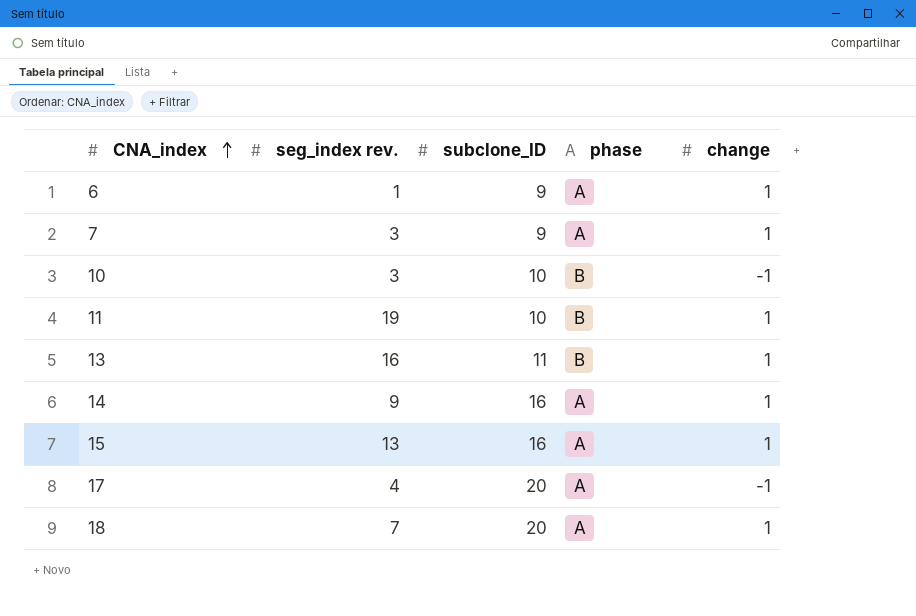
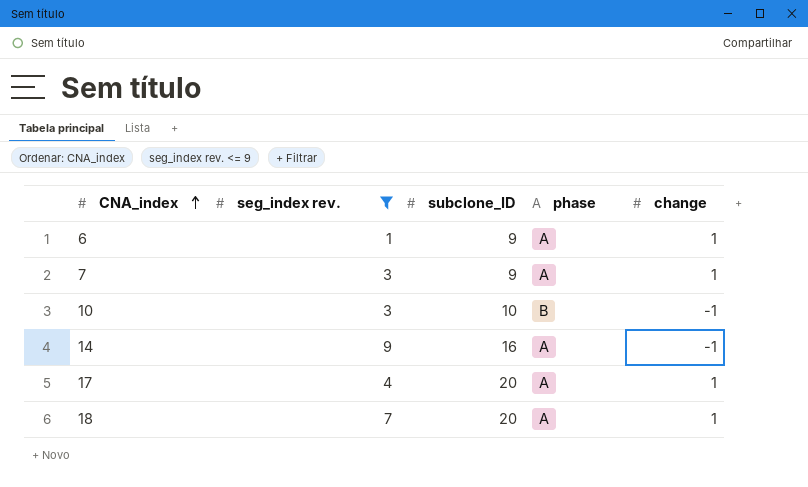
filter: none -> seg_index rev. <= 9
14 | change: 1 -> -1
17 | change: -1 -> 1

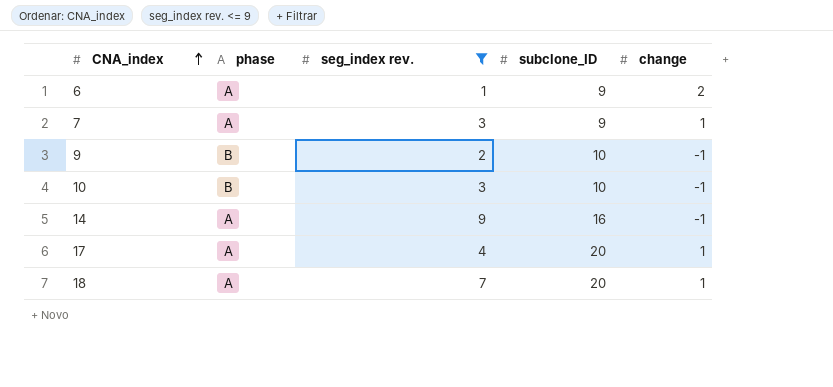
column phase | position: 4 -> 2
6 | change: 1 -> 2
row 9: none -> B | 2 | 10 | -1

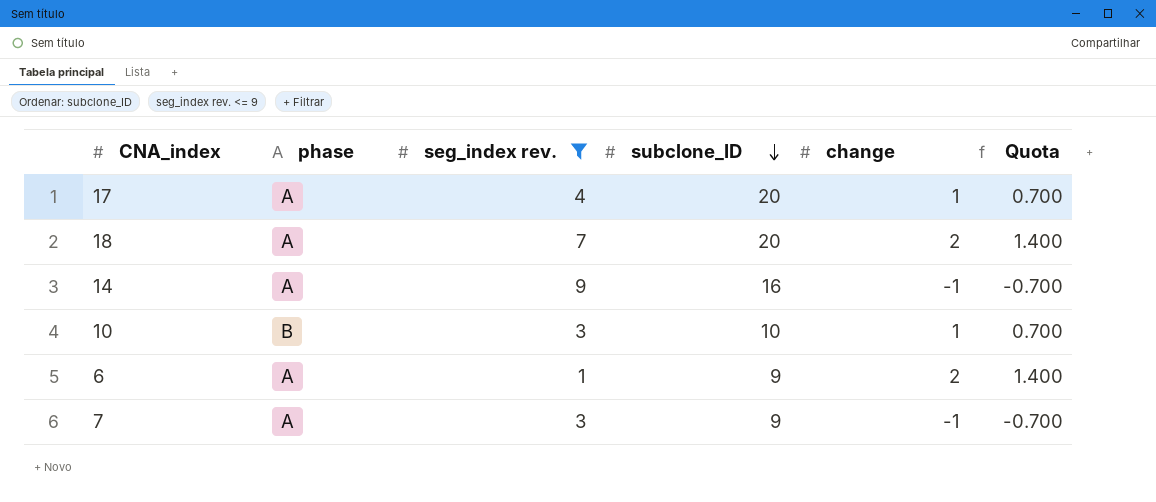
row order: CNA_index ascending -> subclone_ID descending
column Quota | formula: none -> [change] * 0.7
row 9: B | 2 | 10 | -1 -> none
18 | change: 1 -> 2
10 | change: -1 -> 1
7 | change: 1 -> -1

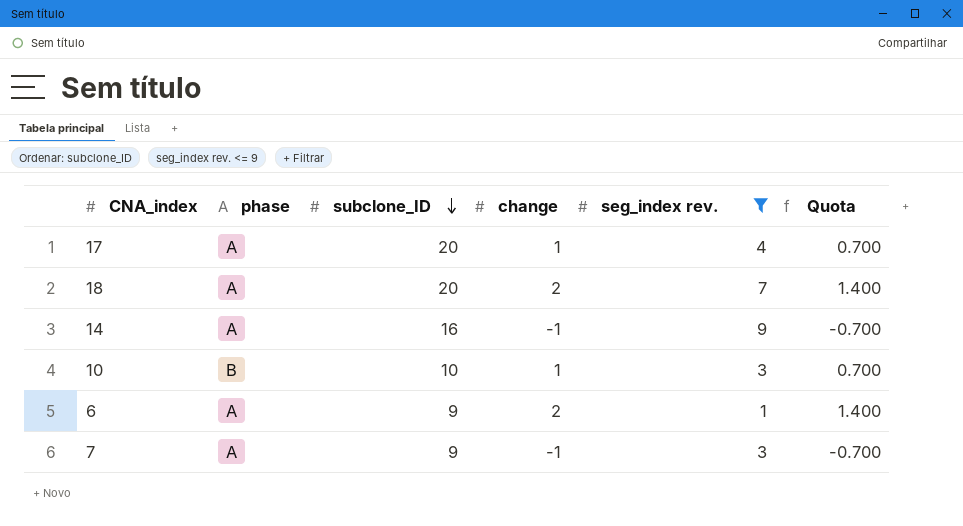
column seg_index rev. | position: 3 -> 5

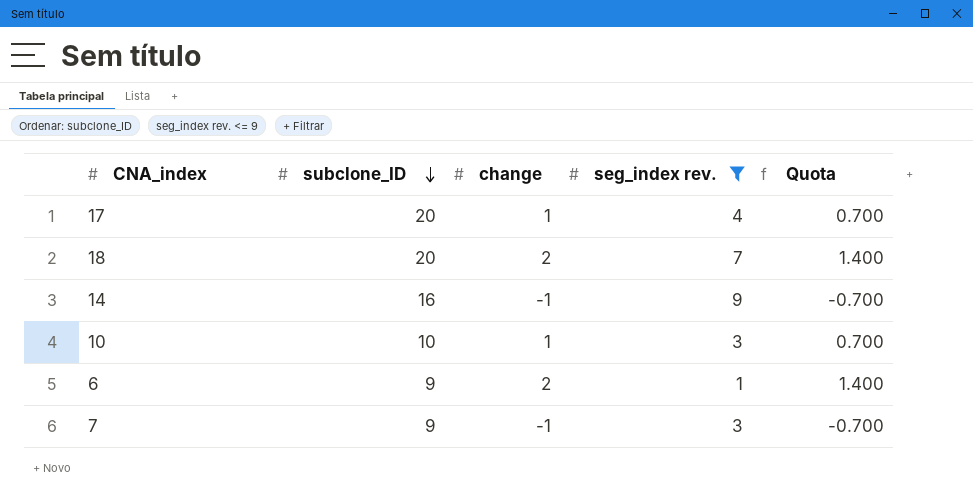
column phase | position: 2 -> none

